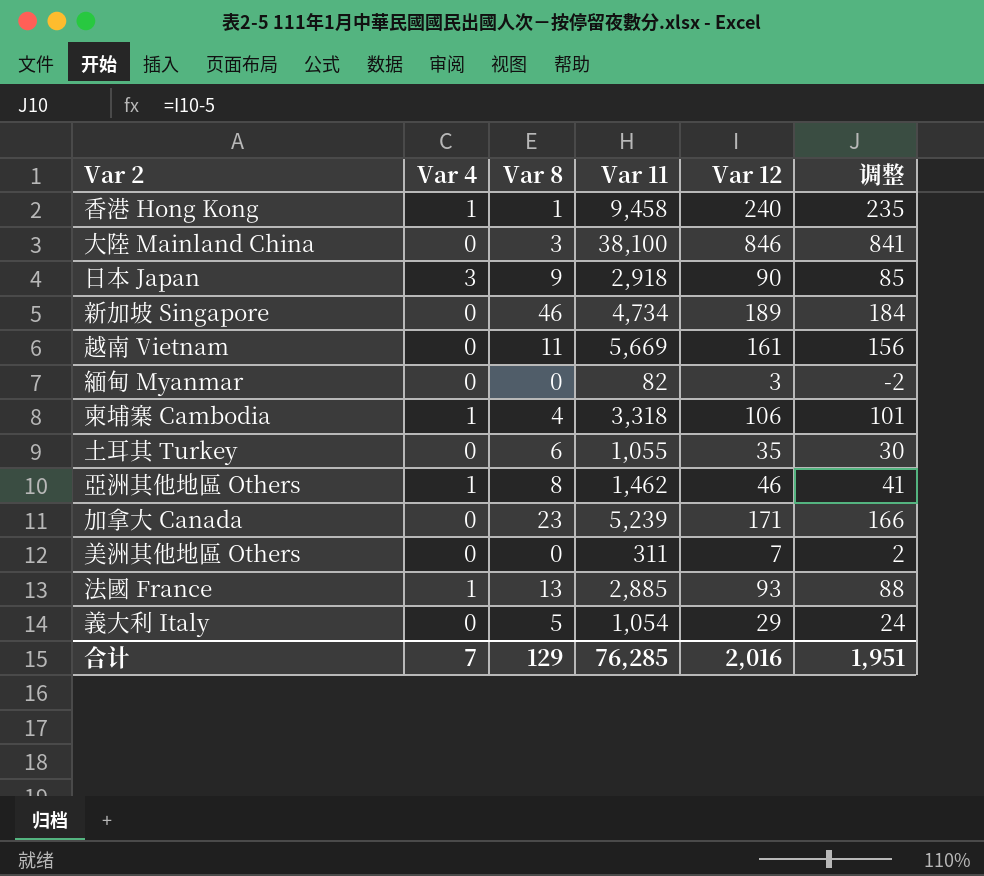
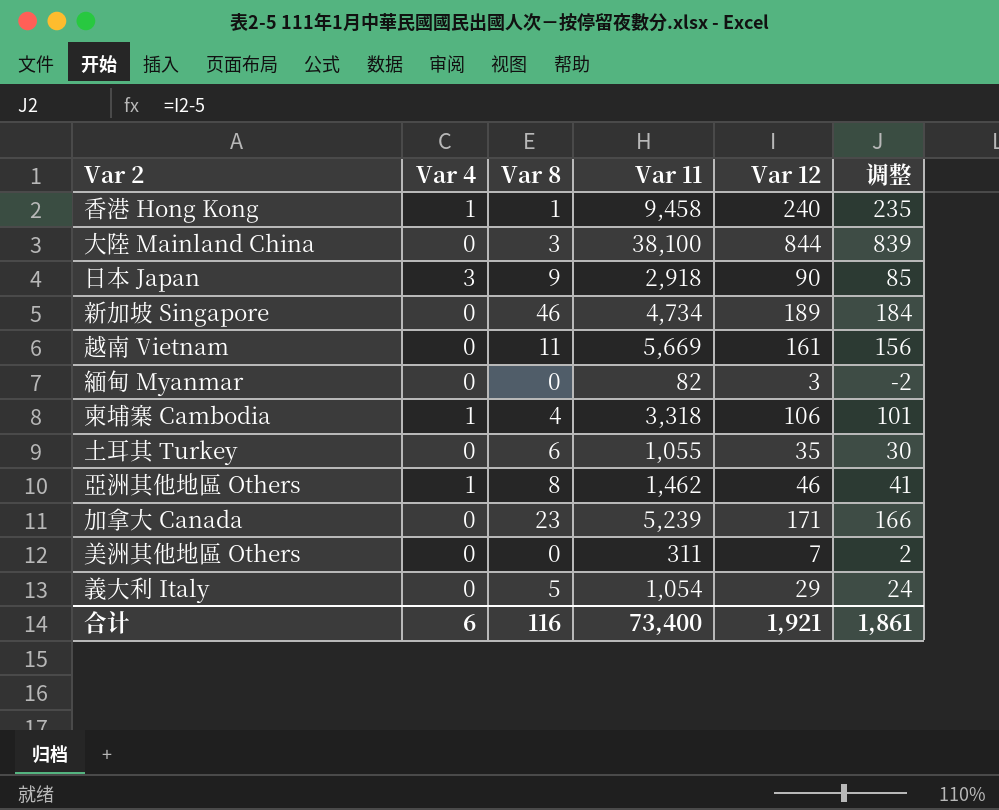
row 法國 France: 1 | 13 | 2,885 | 93 | 88 -> none
大陸 Mainland China | Var 12: 846 -> 844
大陸 Mainland China | 调整: 841 -> 839
合计 | Var 4: 7 -> 6
合计 | Var 8: 129 -> 116
合计 | Var 11: 76,285 -> 73,400
合计 | Var 12: 2,016 -> 1,921
合计 | 调整: 1,951 -> 1,861

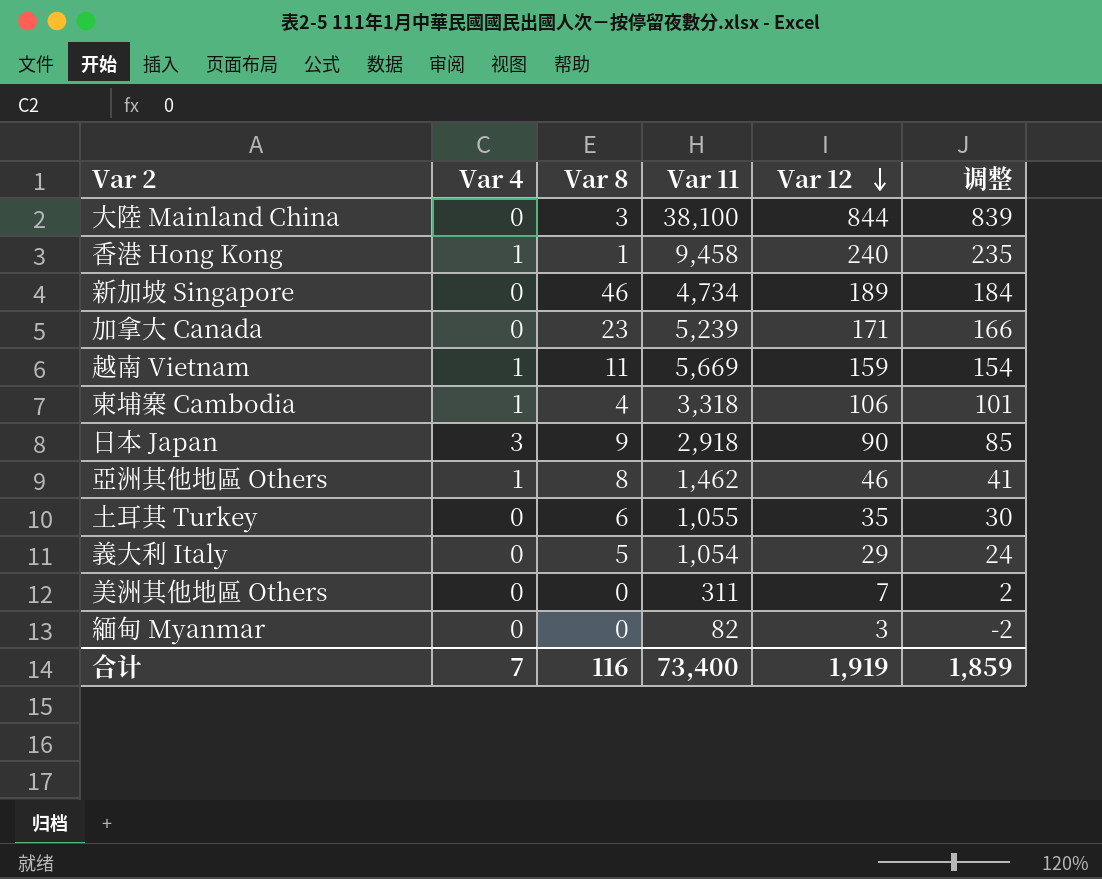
row order: none -> Var 12 descending
越南 Vietnam | Var 4: 0 -> 1
越南 Vietnam | Var 12: 161 -> 159
越南 Vietnam | 调整: 156 -> 154
合计 | Var 4: 6 -> 7
合计 | Var 12: 1,921 -> 1,919
合计 | 调整: 1,861 -> 1,859

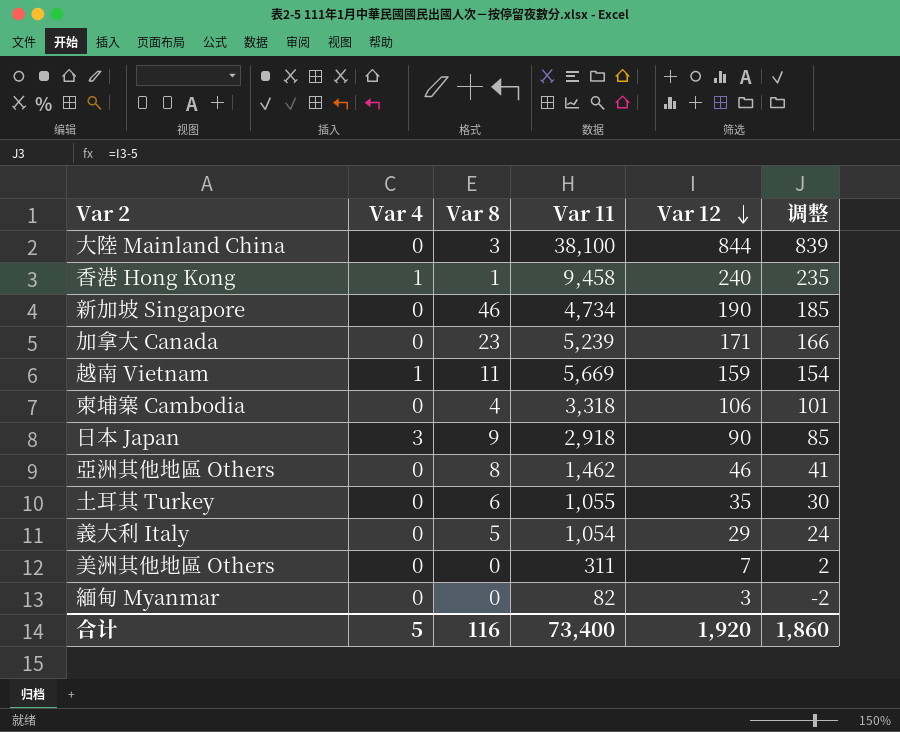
新加坡 Singapore | Var 12: 189 -> 190
新加坡 Singapore | 调整: 184 -> 185
柬埔寨 Cambodia | Var 4: 1 -> 0
亞洲其他地區 Others | Var 4: 1 -> 0
合计 | Var 4: 7 -> 5
合计 | Var 12: 1,919 -> 1,920
合计 | 调整: 1,859 -> 1,860

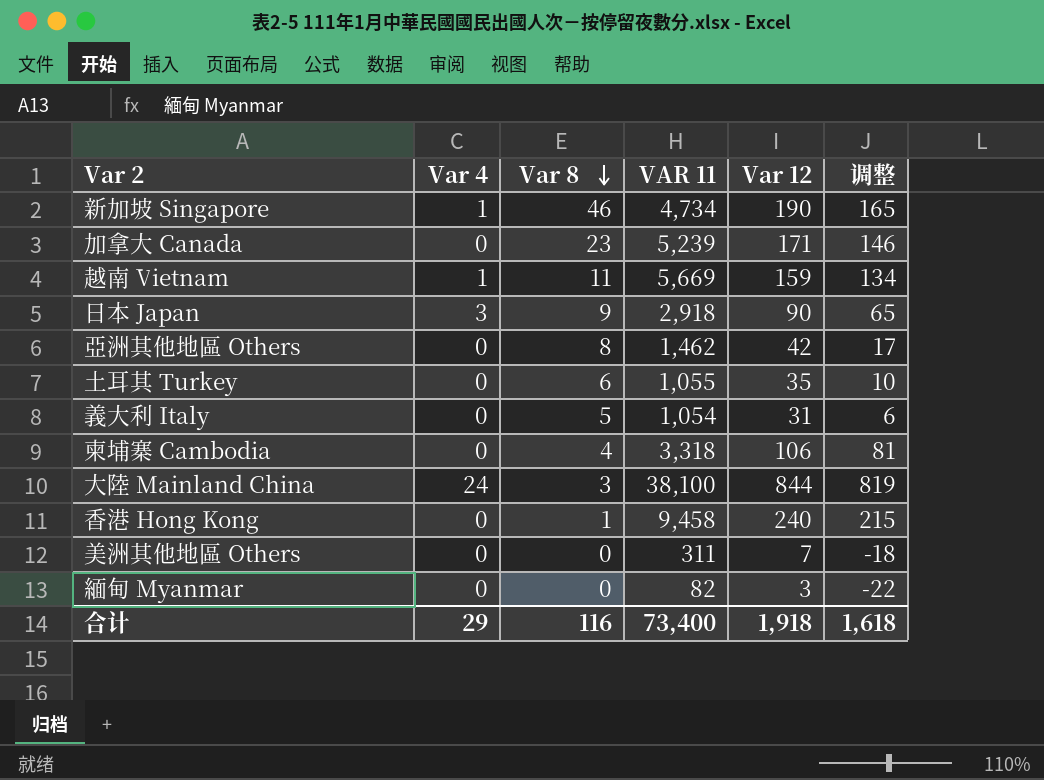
row order: Var 12 descending -> Var 8 descending
column name: Var 11 -> VAR 11
column 调整 | formula: [Var 12] - 5 -> [Var 12] - 25
新加坡 Singapore | Var 4: 0 -> 1
亞洲其他地區 Others | Var 12: 46 -> 42
義大利 Italy | Var 12: 29 -> 31
大陸 Mainland China | Var 4: 0 -> 24
香港 Hong Kong | Var 4: 1 -> 0
合计 | Var 4: 5 -> 29
合计 | Var 12: 1,920 -> 1,918
合计 | 调整: 1,860 -> 1,618

